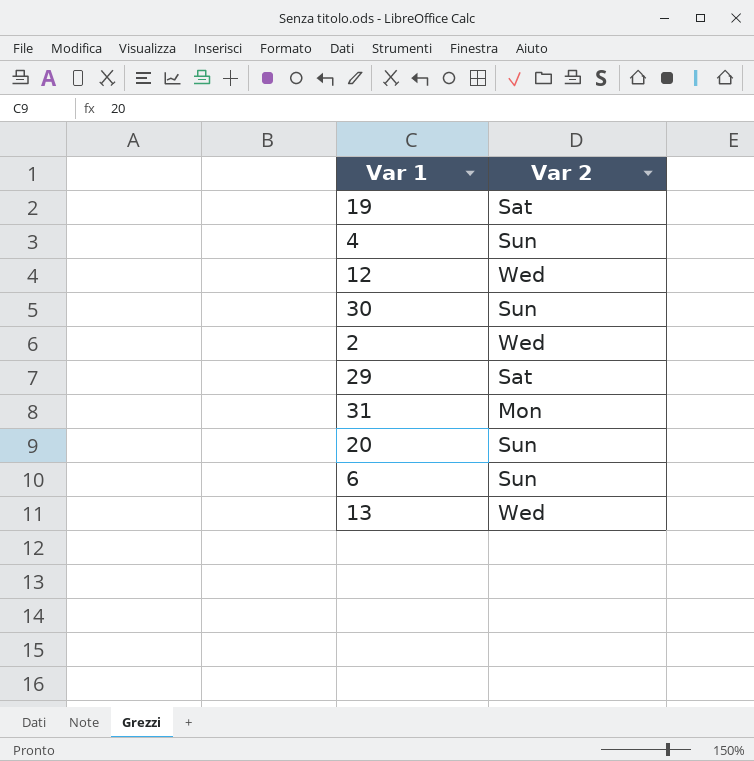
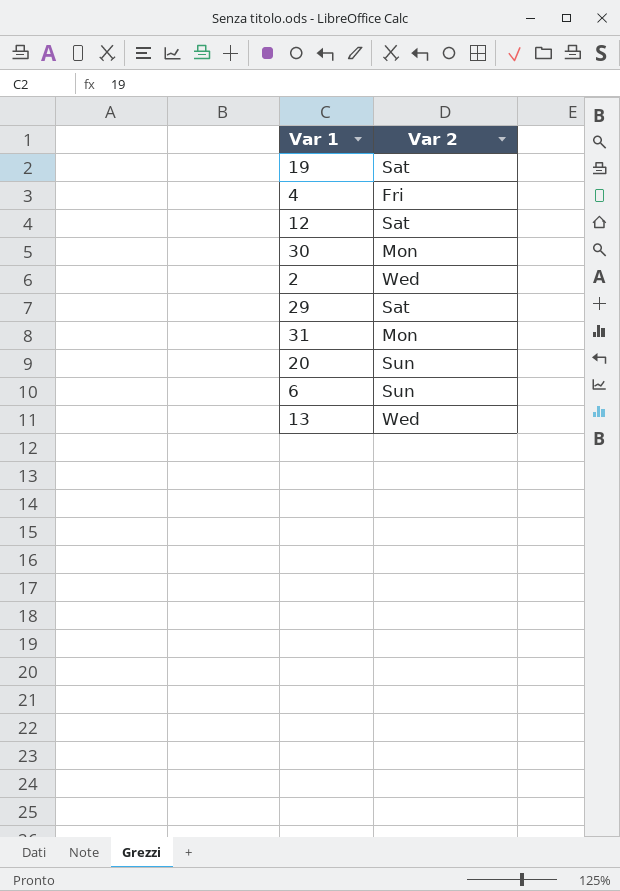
4 | Var 2: Sun -> Fri
12 | Var 2: Wed -> Sat
30 | Var 2: Sun -> Mon

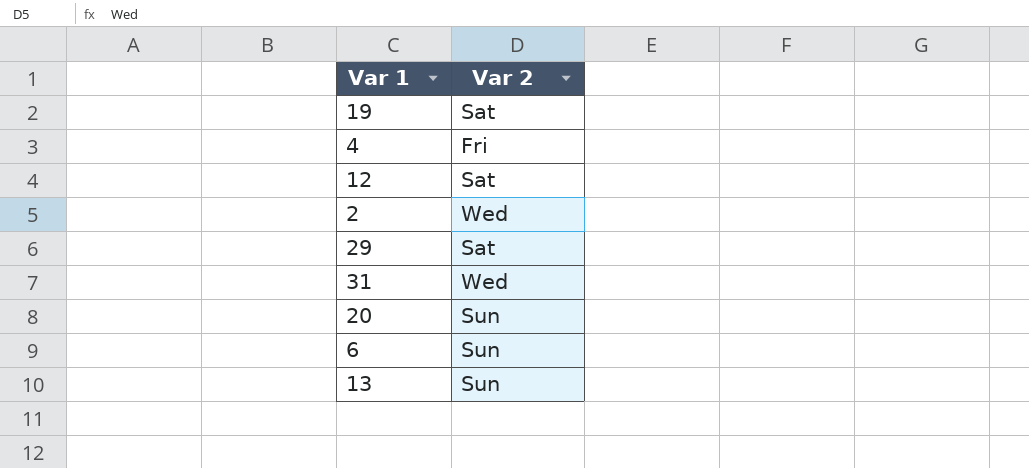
row 30: Mon -> none
31 | Var 2: Mon -> Wed
13 | Var 2: Wed -> Sun

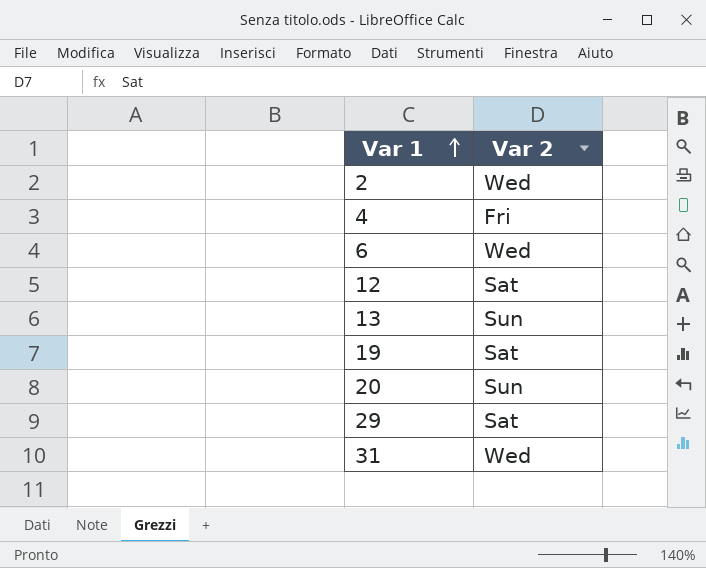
row order: none -> Var 1 ascending
6 | Var 2: Sun -> Wed

